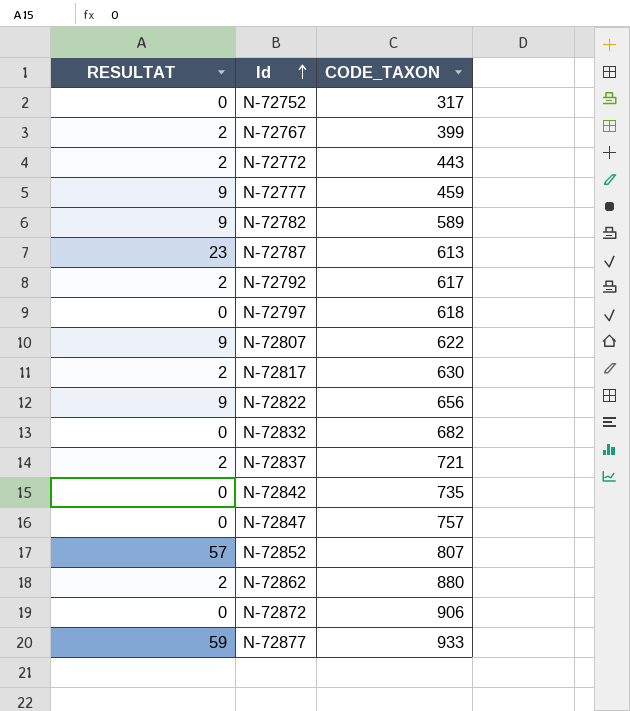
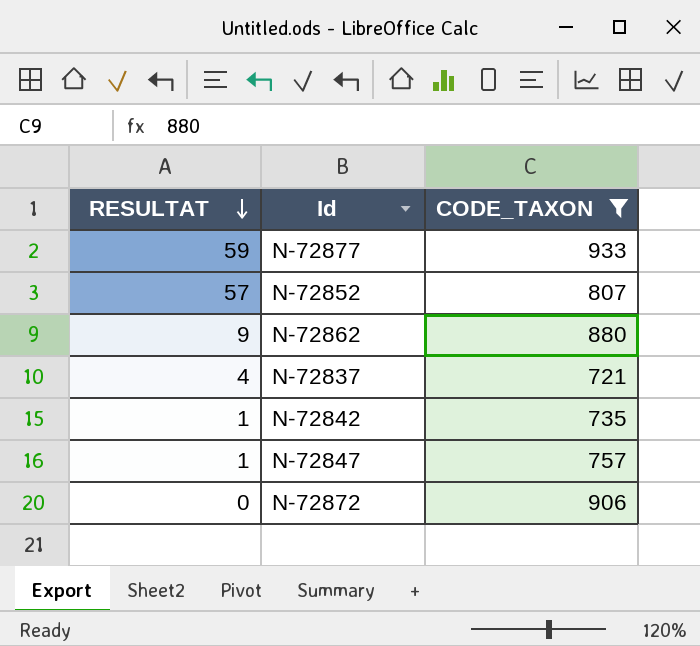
filter: none -> CODE_TAXON >= 721
row order: Id ascending -> RESULTAT descending
N-72862 | RESULTAT: 2 -> 9
N-72837 | RESULTAT: 2 -> 4
N-72842 | RESULTAT: 0 -> 1
N-72847 | RESULTAT: 0 -> 1

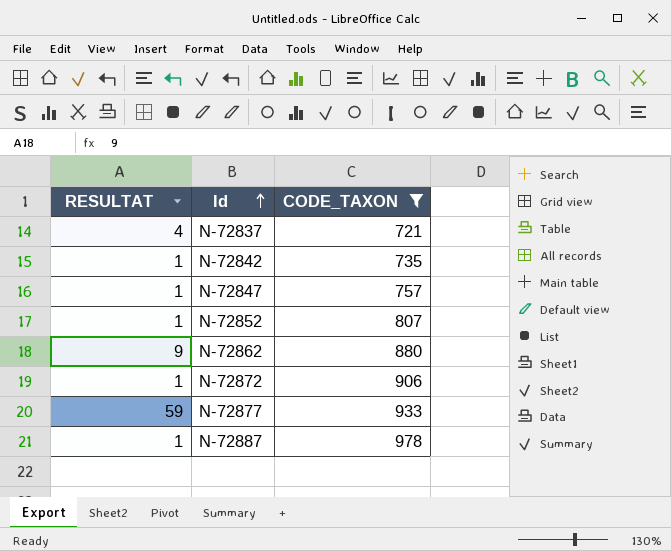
row order: RESULTAT descending -> Id ascending
N-72852 | RESULTAT: 57 -> 1
N-72872 | RESULTAT: 0 -> 1
row N-72887: none -> 1 | 978

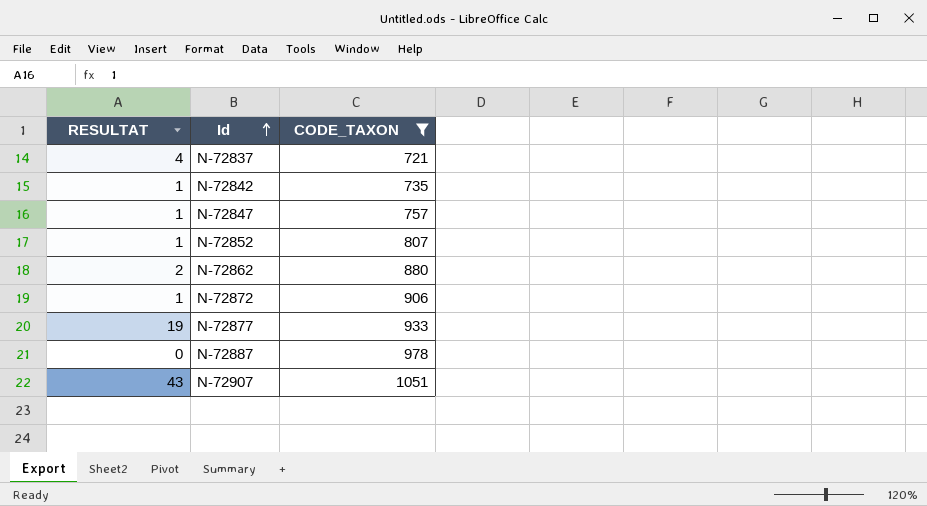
N-72862 | RESULTAT: 9 -> 2
N-72877 | RESULTAT: 59 -> 19
N-72887 | RESULTAT: 1 -> 0
row N-72907: none -> 43 | 1051

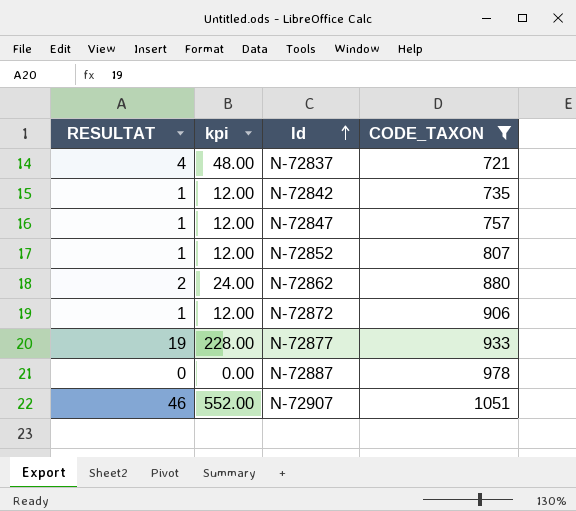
column kpi | formula: none -> [RESULTAT] * 12
N-72907 | RESULTAT: 43 -> 46

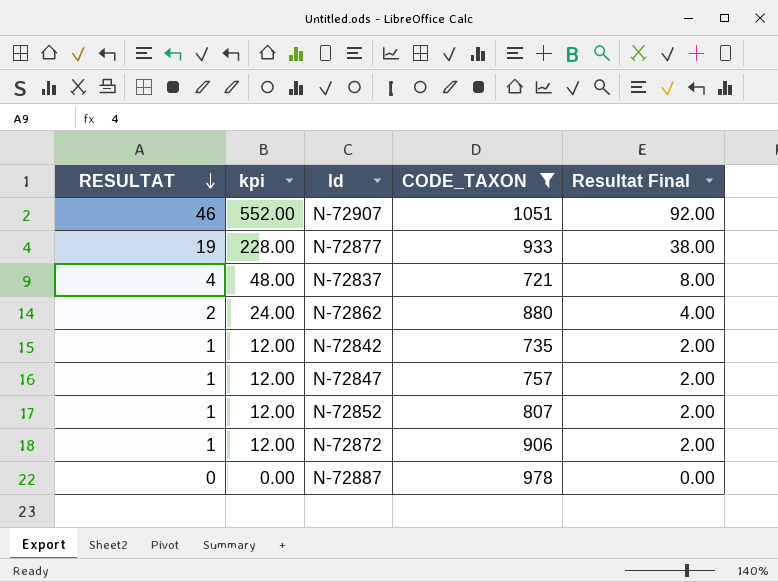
row order: Id ascending -> RESULTAT descending
column Resultat Final | formula: none -> [RESULTAT] * 2

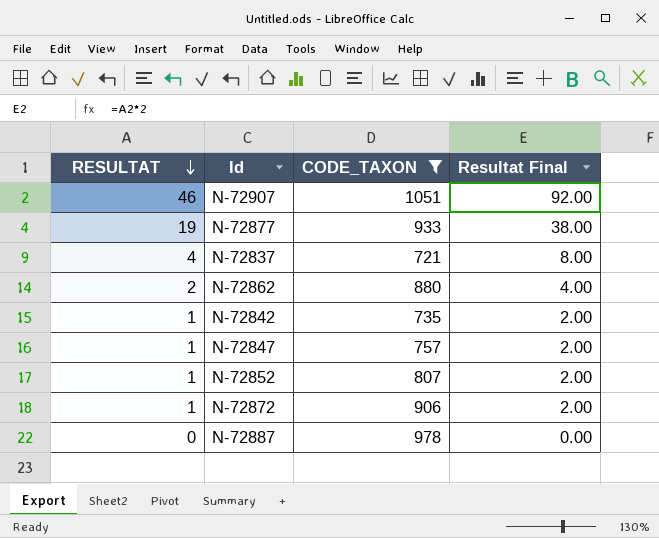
column kpi | formula: [RESULTAT] * 12 -> none

